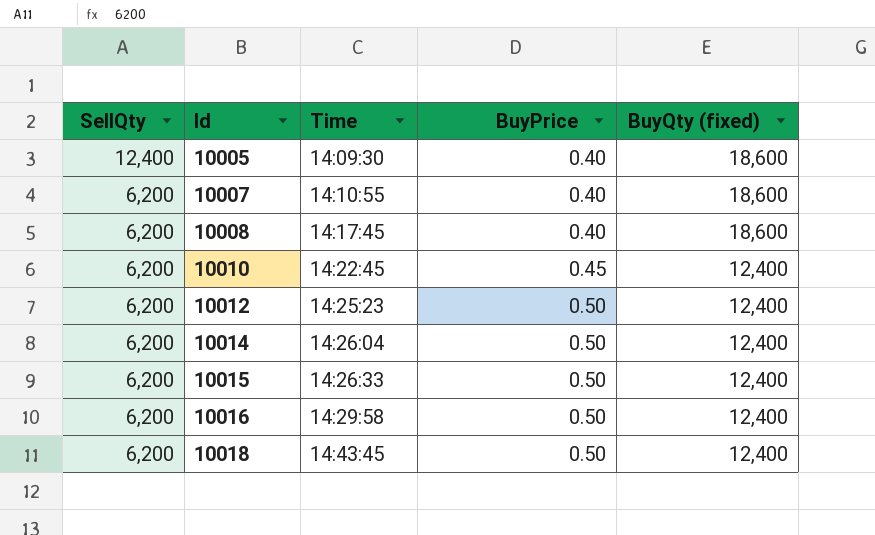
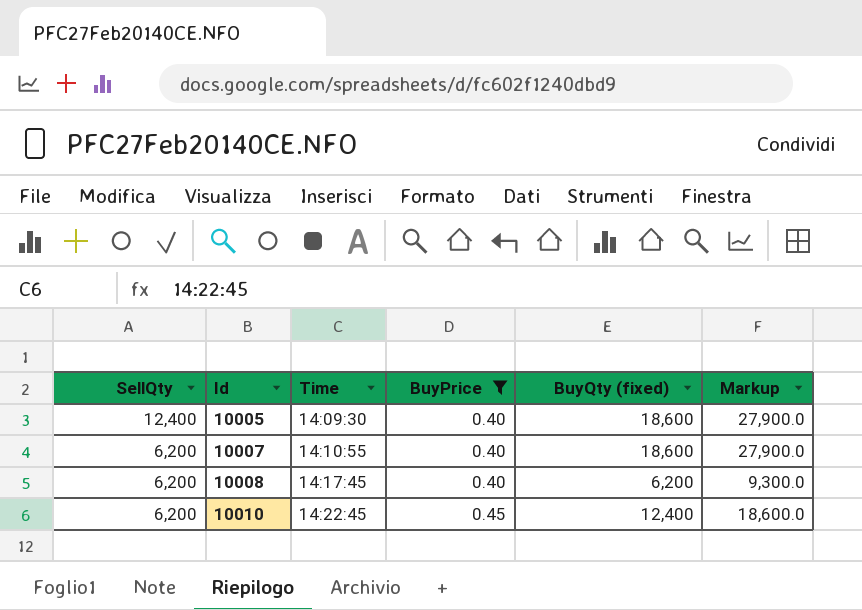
filter: none -> BuyPrice != 0.50
column Markup | formula: none -> [BuyQty (fixed)] * 1.5
10008 | BuyQty (fixed): 18,600 -> 6,200

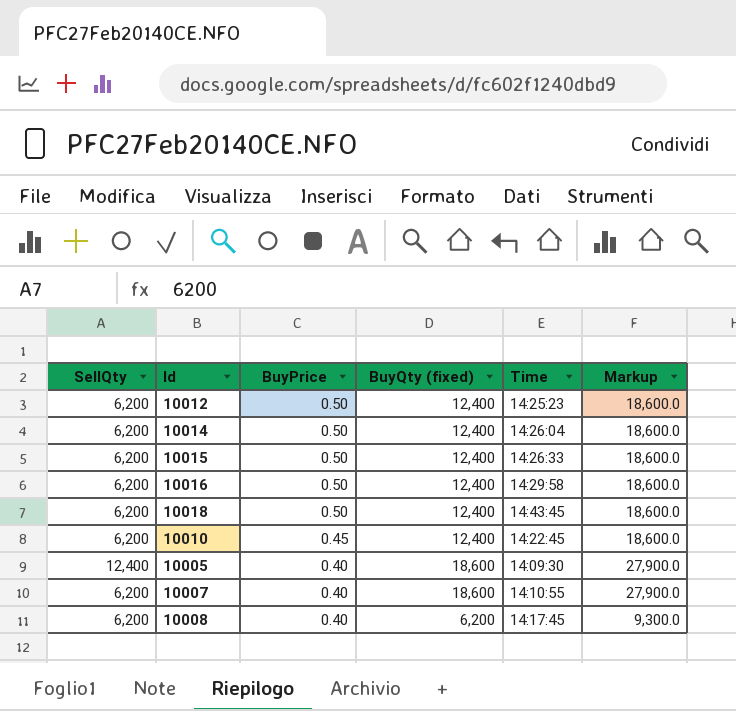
filter: BuyPrice != 0.50 -> none
row order: SellQty descending -> BuyPrice descending
column Time | position: 3 -> 5

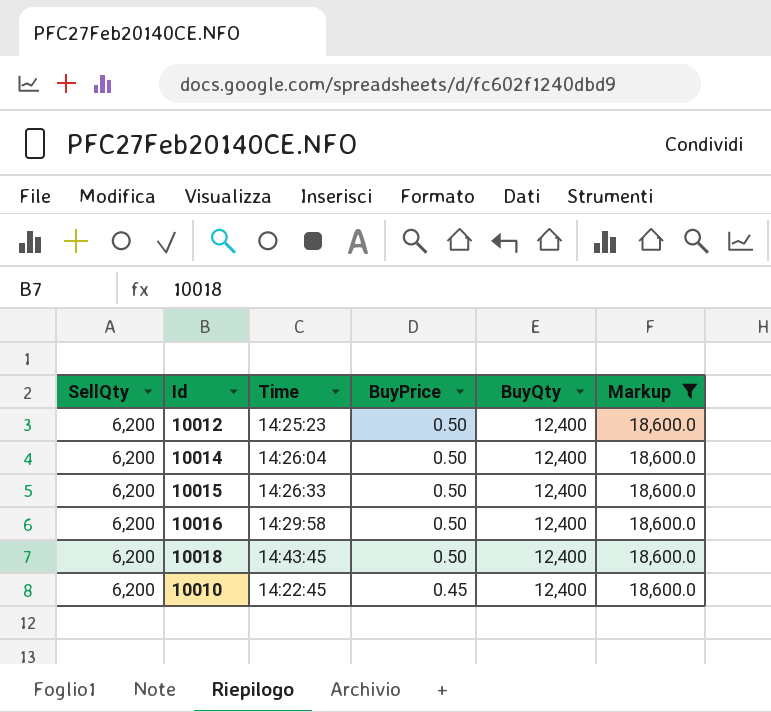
filter: none -> Markup = 18,600.0
column Time | position: 5 -> 3
column name: BuyQty (fixed) -> BuyQty

